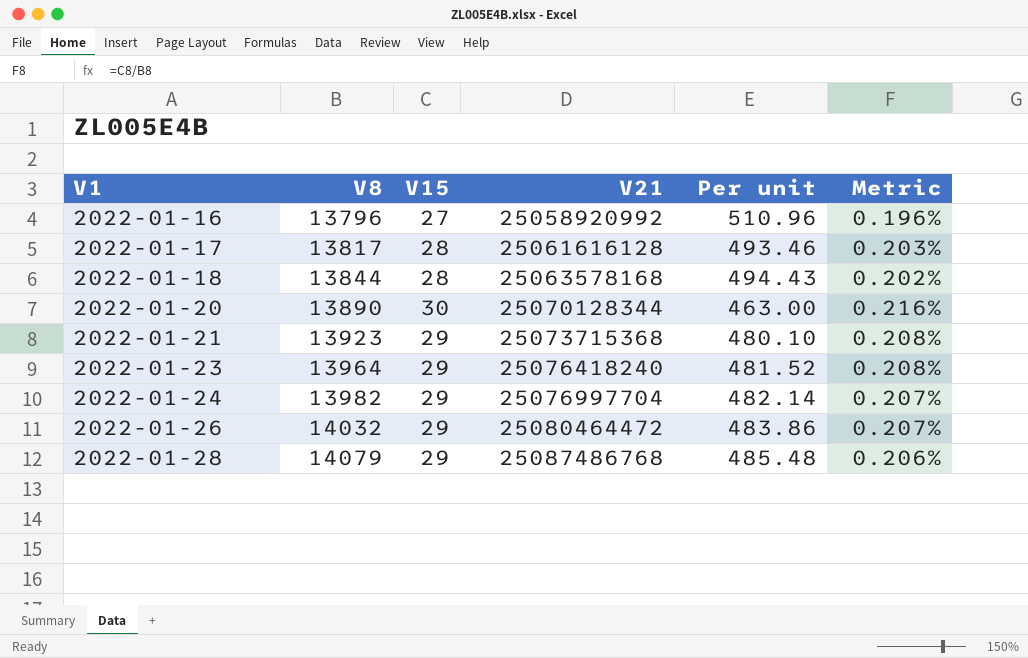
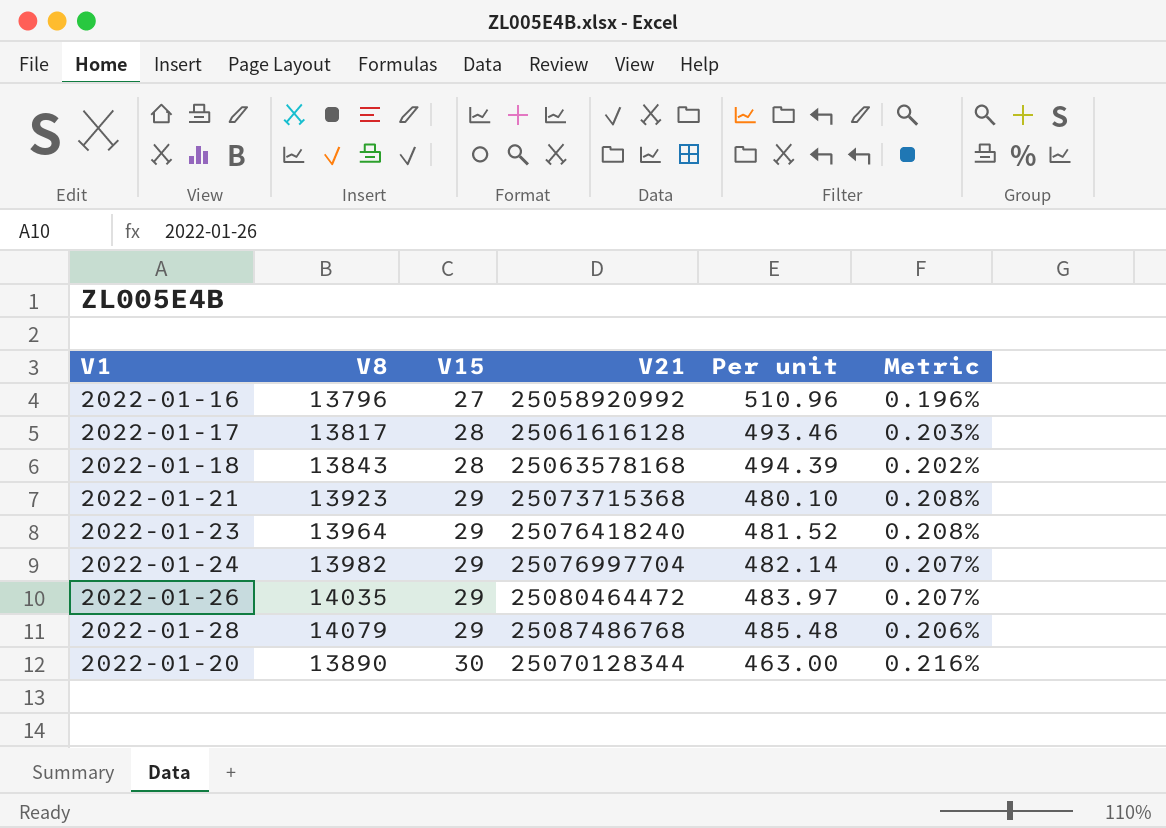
row order: V1 ascending -> V15 ascending
2022-01-18 | V8: 13844 -> 13843
2022-01-18 | Per unit: 494.43 -> 494.39
2022-01-26 | V8: 14032 -> 14035
2022-01-26 | Per unit: 483.86 -> 483.97

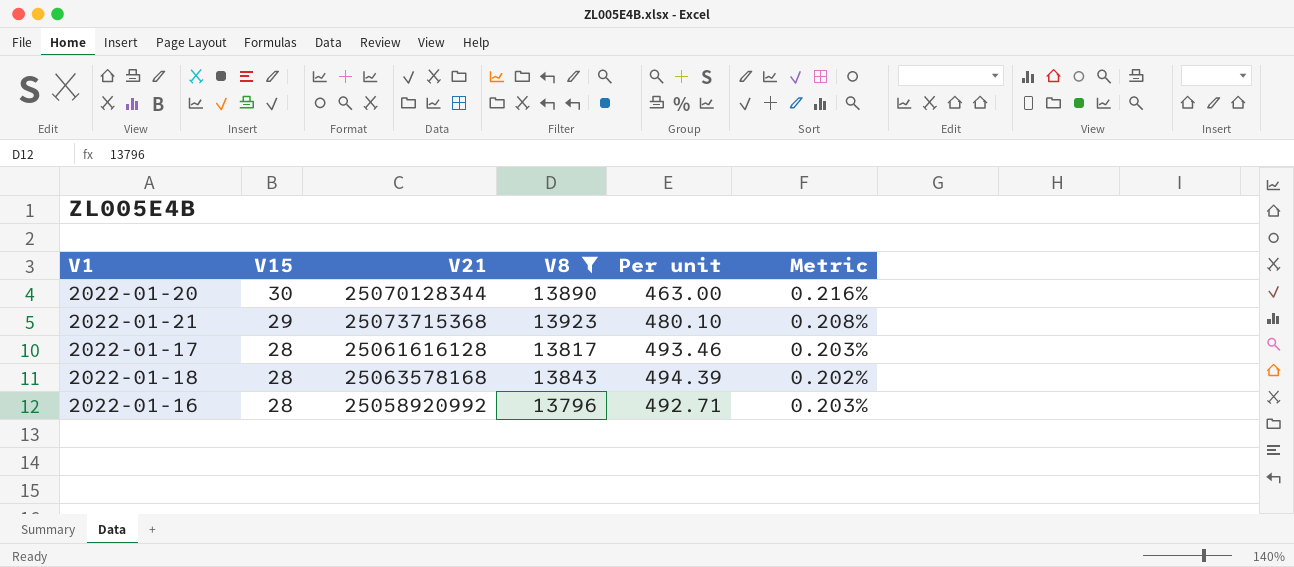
filter: none -> V8 <= 13923
row order: V15 ascending -> V15 descending
column V8 | position: 2 -> 4
2022-01-16 | V15: 27 -> 28
2022-01-16 | Per unit: 510.96 -> 492.71
2022-01-16 | Metric: 0.196% -> 0.203%

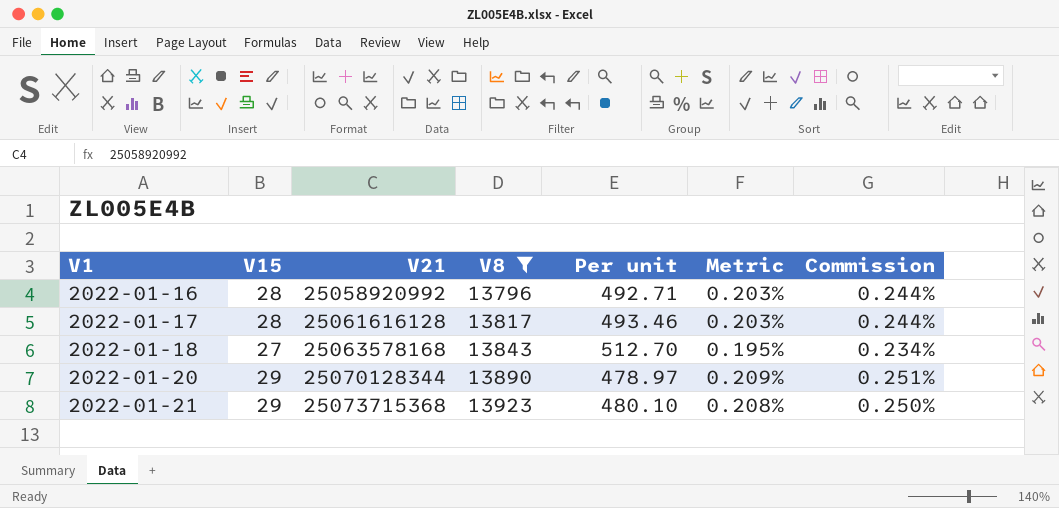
row order: V15 descending -> V1 ascending
column Commission | formula: none -> [Metric] * 1.2
2022-01-18 | V15: 28 -> 27
2022-01-18 | Per unit: 494.39 -> 512.70
2022-01-18 | Metric: 0.202% -> 0.195%
2022-01-20 | V15: 30 -> 29
2022-01-20 | Per unit: 463.00 -> 478.97
2022-01-20 | Metric: 0.216% -> 0.209%

